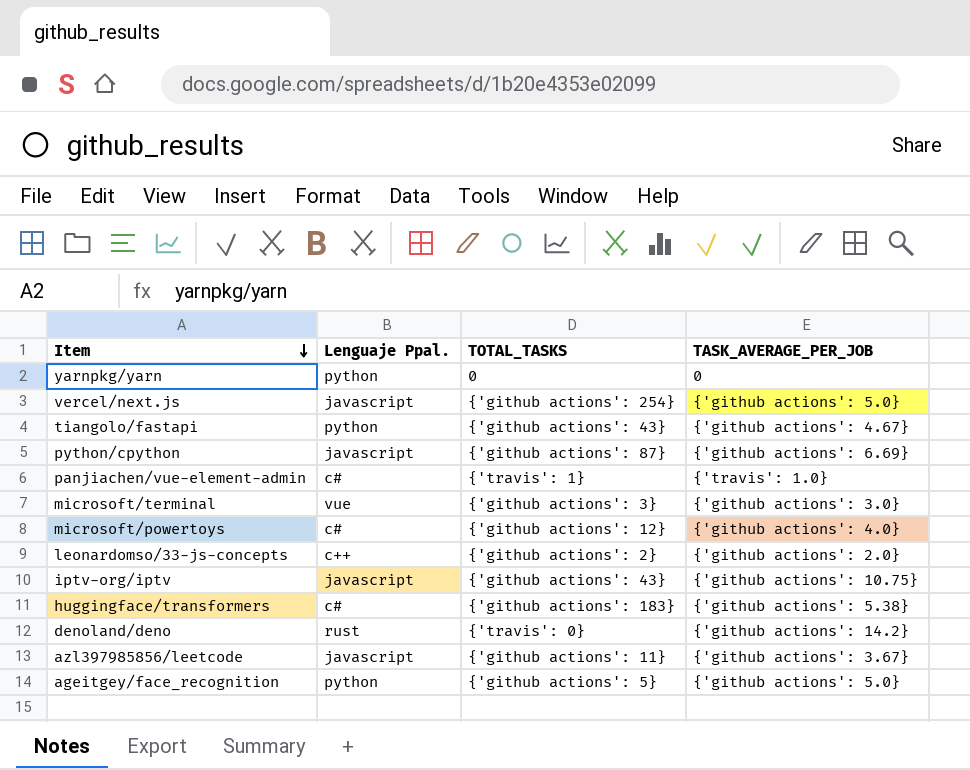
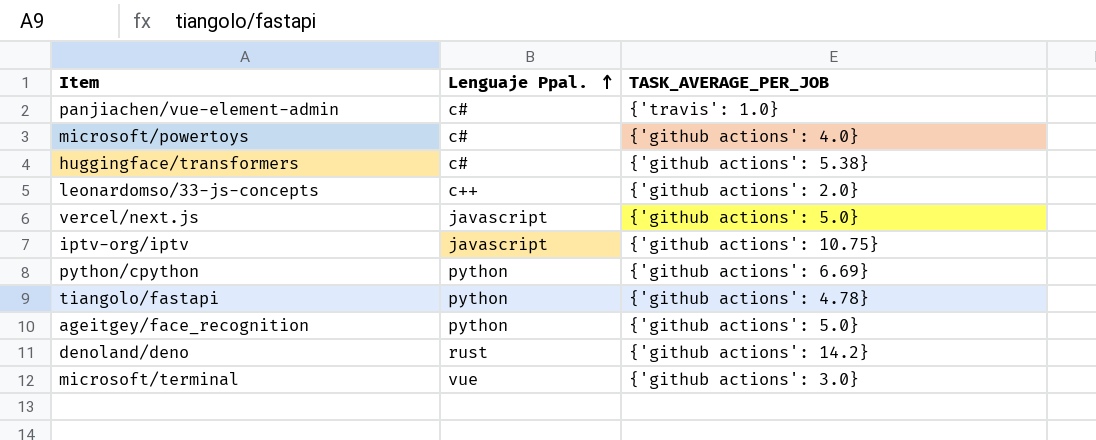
row order: Item descending -> Lenguaje Ppal. ascending
column TOTAL_TASKS | position: 3 -> none
row yarnpkg/yarn: python | 0 | 0 -> none
row azl397985856/leetcode: javascript | {'github actions': 11} | {'github actions': 3.67} -> none
python/cpython | Lenguaje Ppal.: javascript -> python
tiangolo/fastapi | TASK_AVERAGE_PER_JOB: {'github actions': 4.67} -> {'github actions': 4.78}

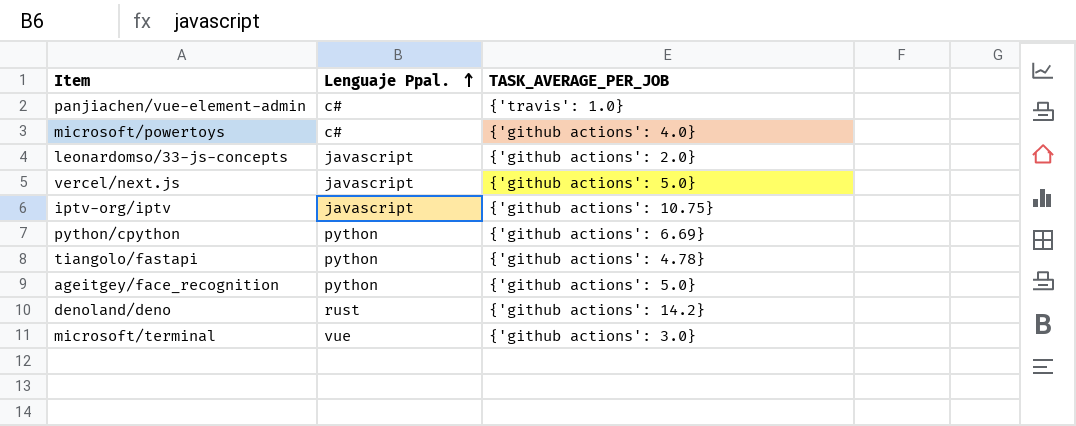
row huggingface/transformers: c# | {'github actions': 5.38} -> none
leonardomso/33-js-concepts | Lenguaje Ppal.: c++ -> javascript

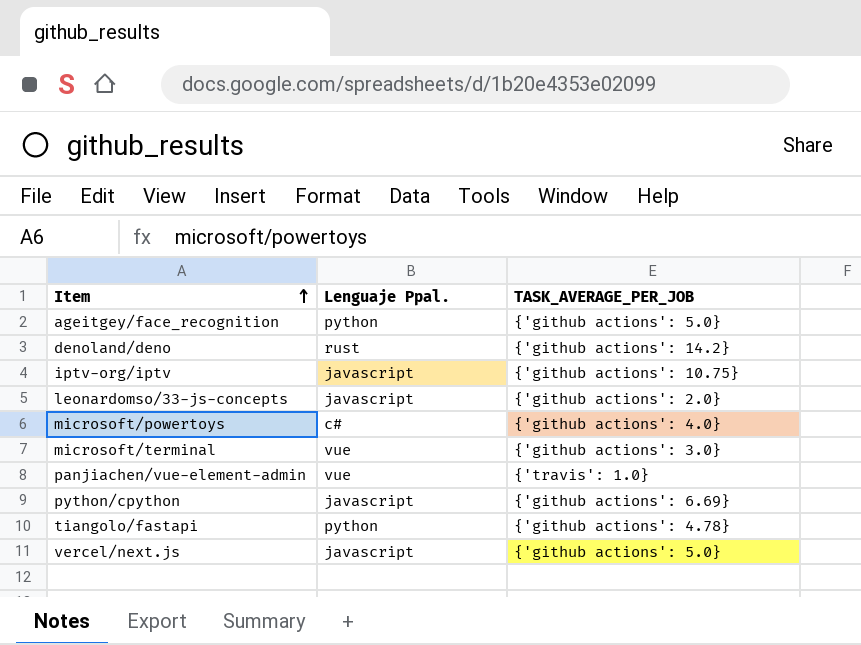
row order: Lenguaje Ppal. ascending -> Item ascending
panjiachen/vue-element-admin | Lenguaje Ppal.: c# -> vue
python/cpython | Lenguaje Ppal.: python -> javascript

